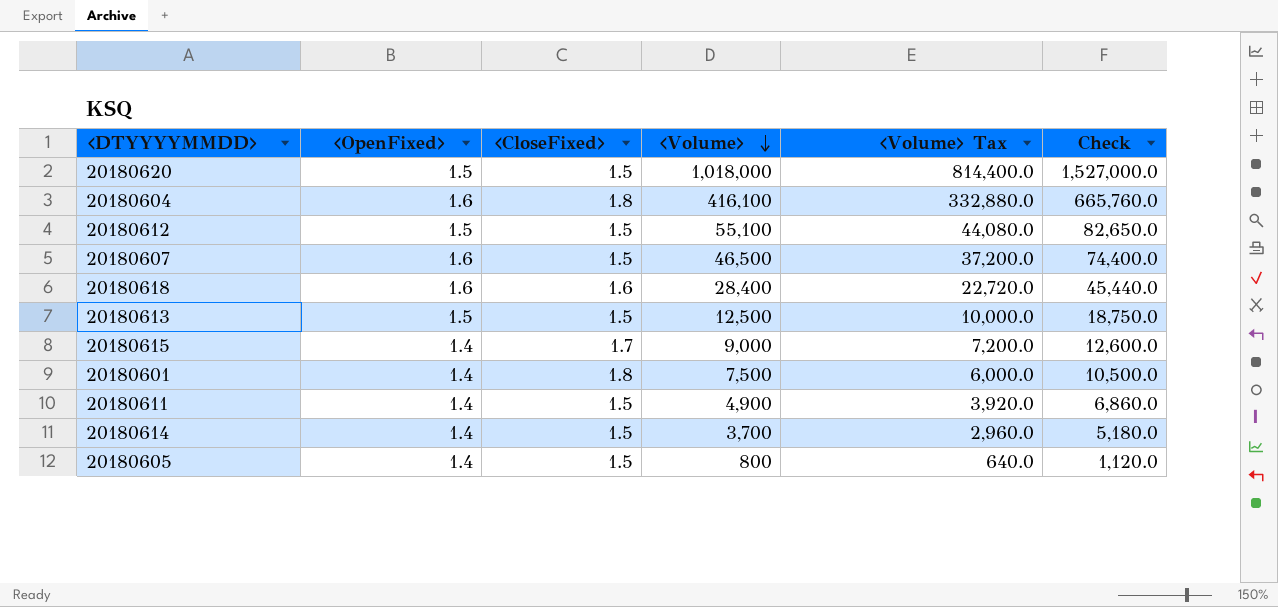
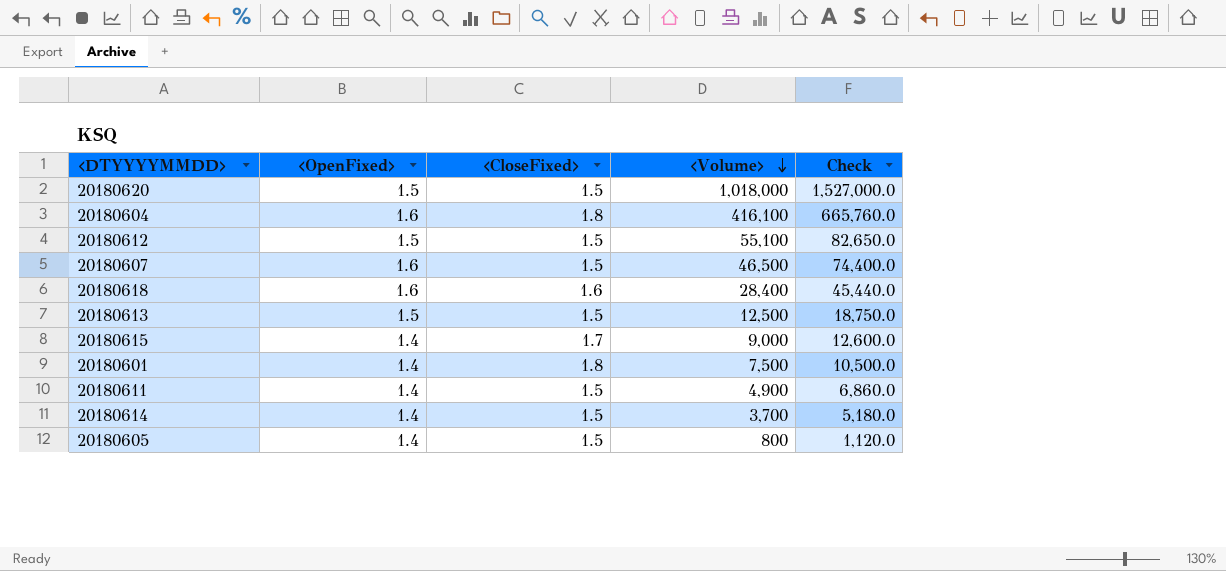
column <Volume> Tax | formula: [<Volume>] * 0.8 -> none

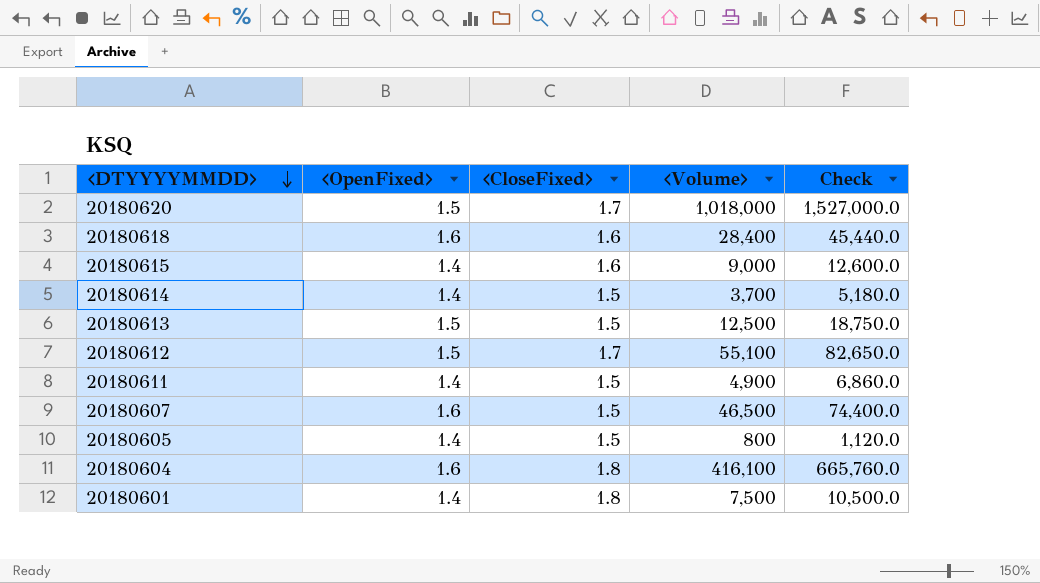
row order: <Volume> descending -> <DTYYYYMMDD> descending
20180620 | <CloseFixed>: 1.5 -> 1.7
20180615 | <CloseFixed>: 1.7 -> 1.6
20180612 | <CloseFixed>: 1.5 -> 1.7

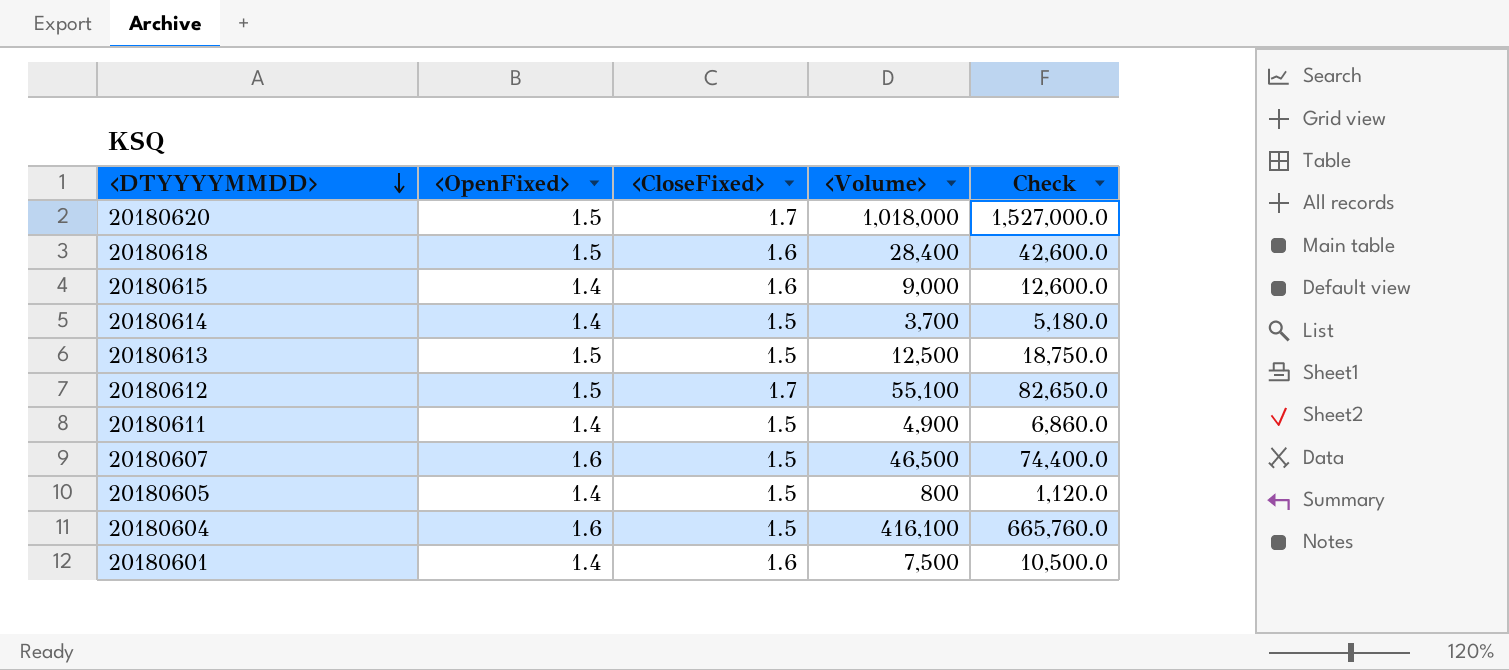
20180618 | <OpenFixed>: 1.6 -> 1.5
20180618 | Check: 45,440.0 -> 42,600.0
20180604 | <CloseFixed>: 1.8 -> 1.5
20180601 | <CloseFixed>: 1.8 -> 1.6

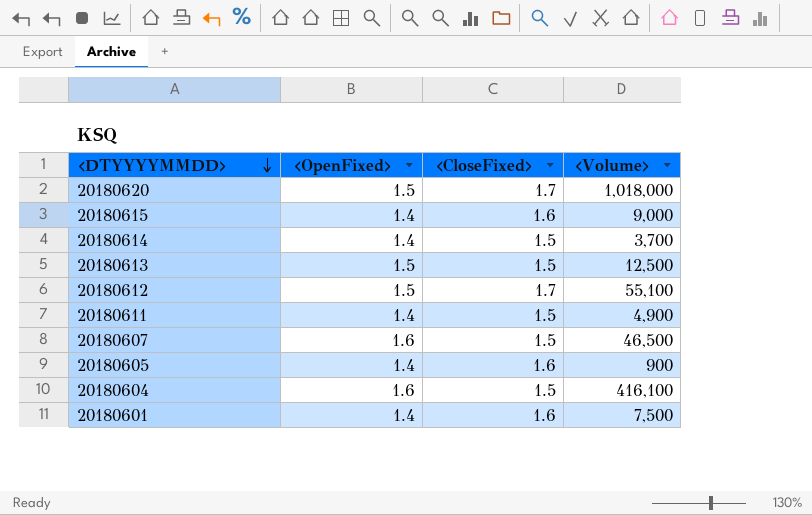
column Check | formula: [<OpenFixed>] * [<Volume>] -> none
row 20180618: 1.5 | 1.6 | 28,400 | 42,600.0 -> none
20180605 | <CloseFixed>: 1.5 -> 1.6
20180605 | <Volume>: 800 -> 900

